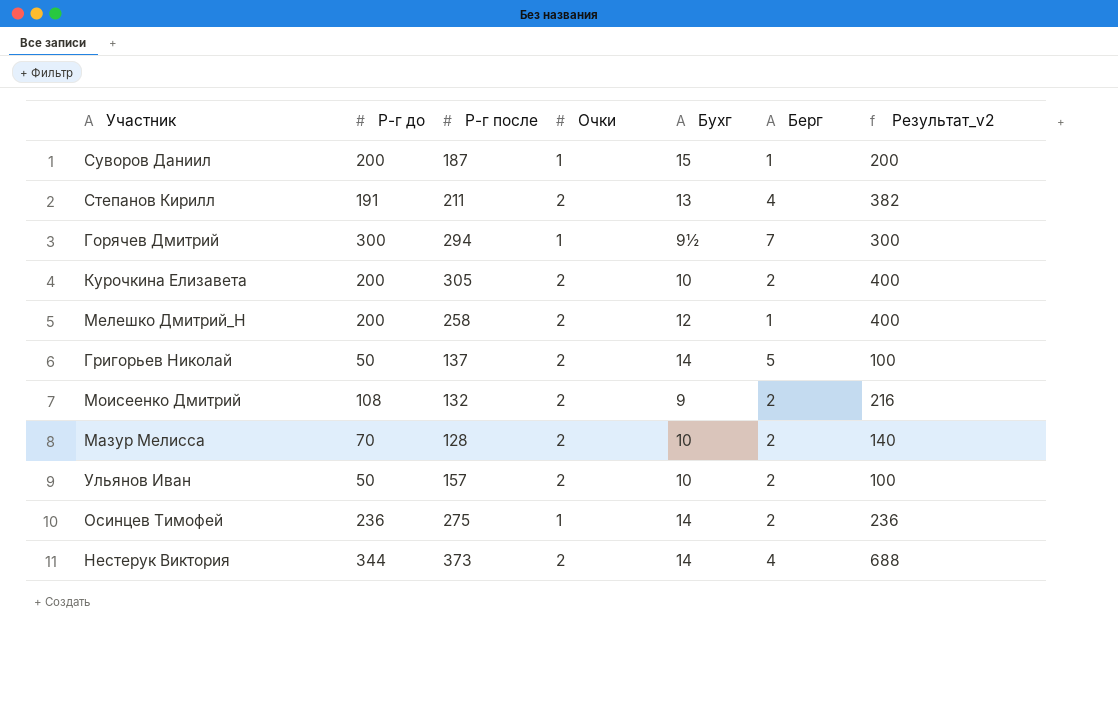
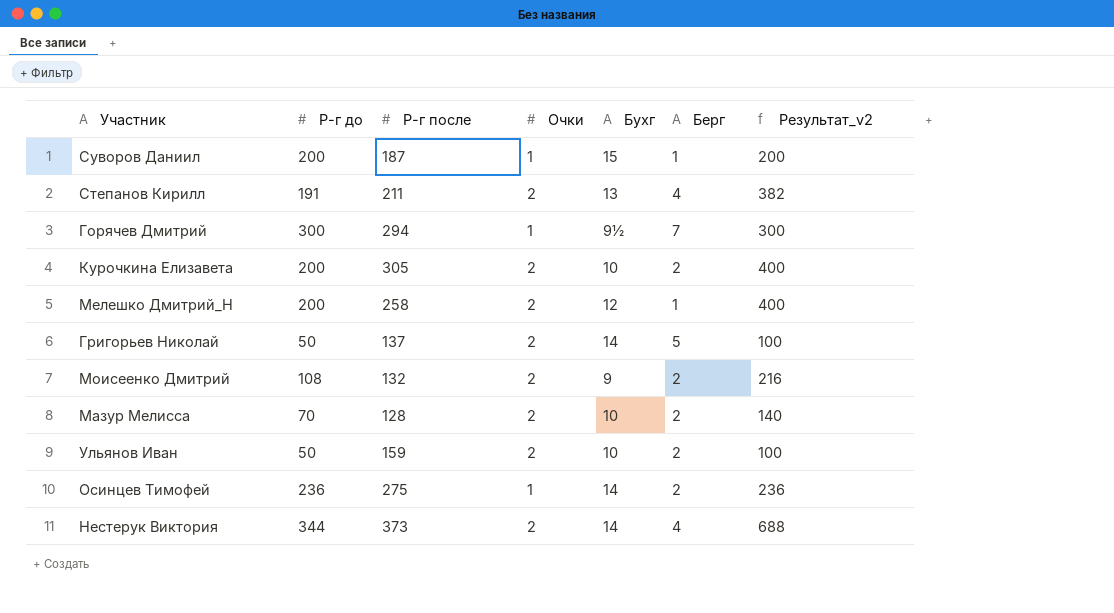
Ульянов Иван | Р-г после: 157 -> 159

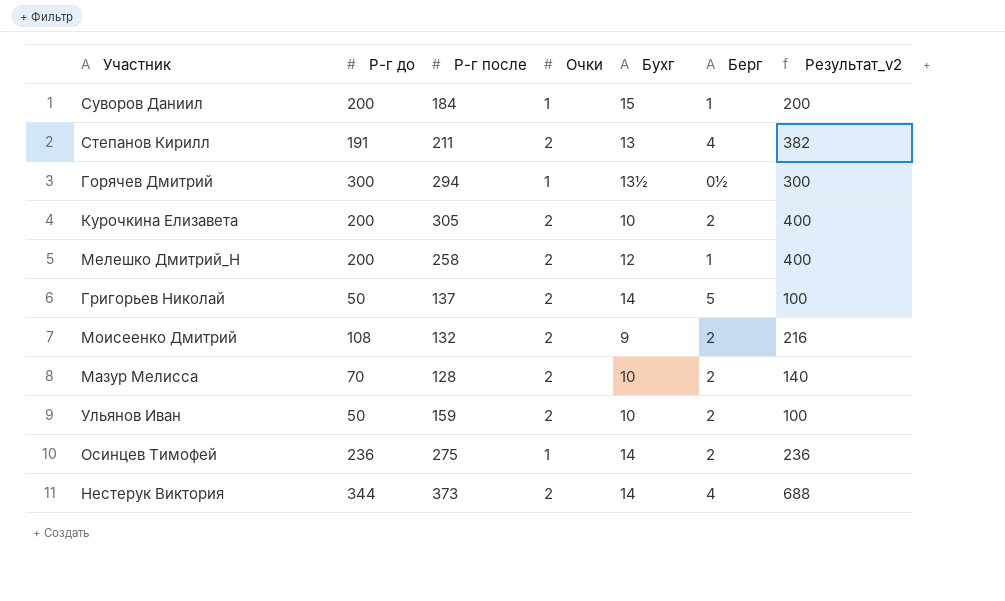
Суворов Даниил | Р-г после: 187 -> 184
Горячев Дмитрий | Бухг: 9½ -> 13½
Горячев Дмитрий | Берг: 7 -> 0½

